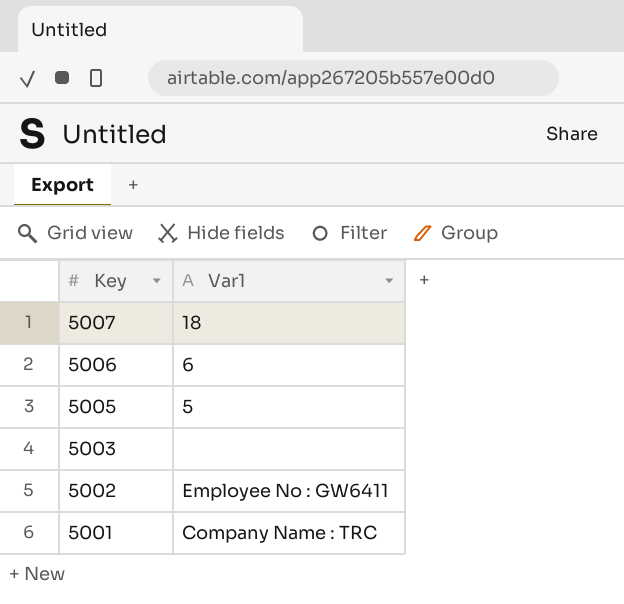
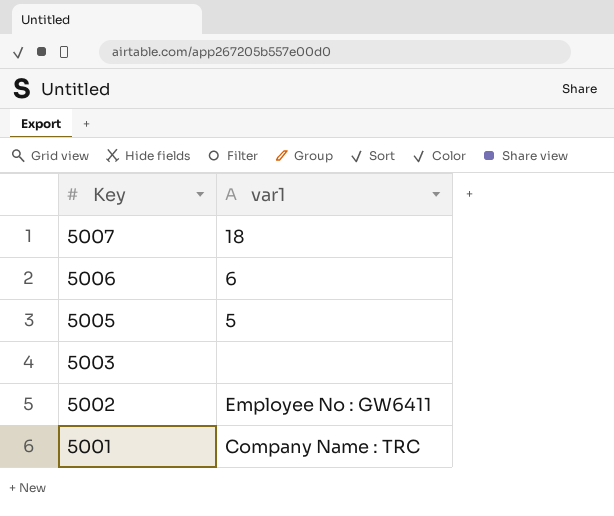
column name: Var1 -> var1

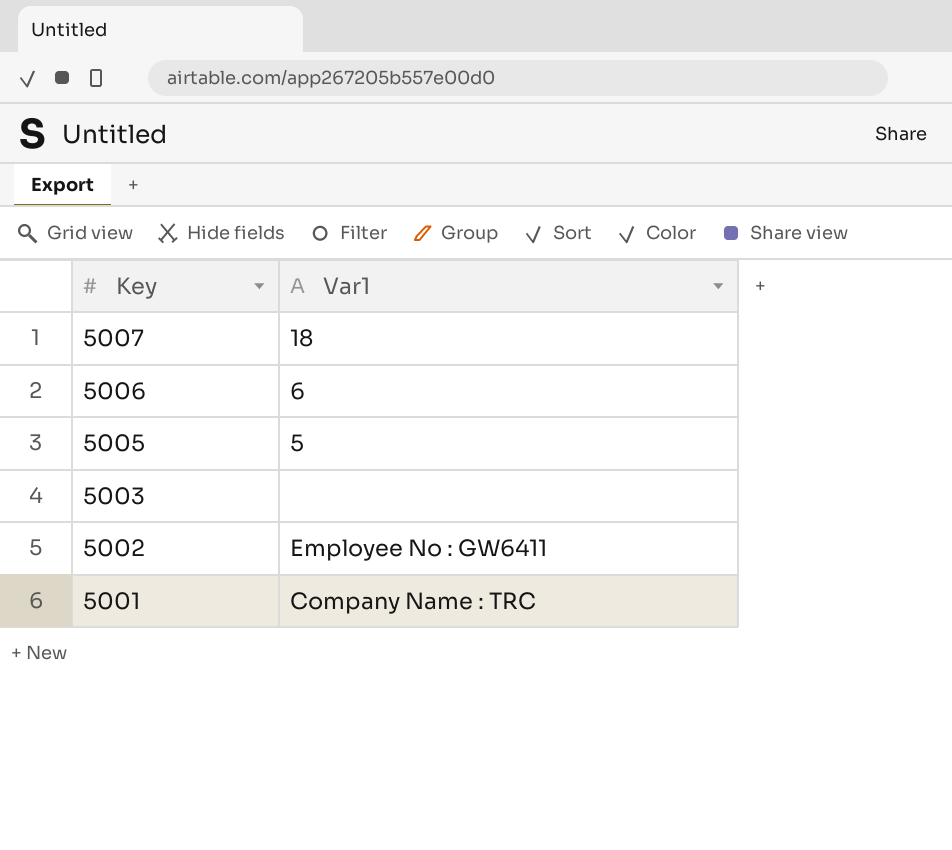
column name: var1 -> Var1

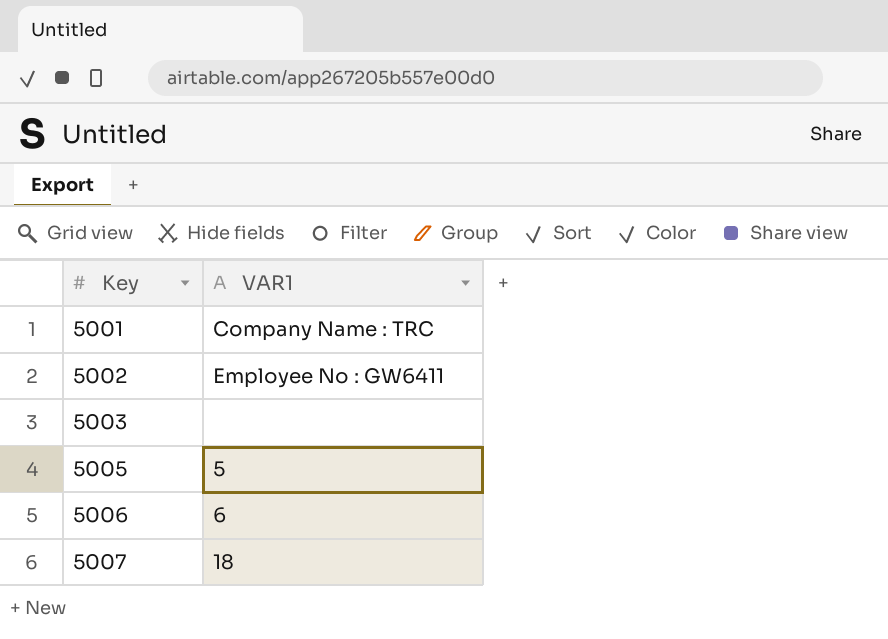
row order: Key descending -> Key ascending
column name: Var1 -> VAR1

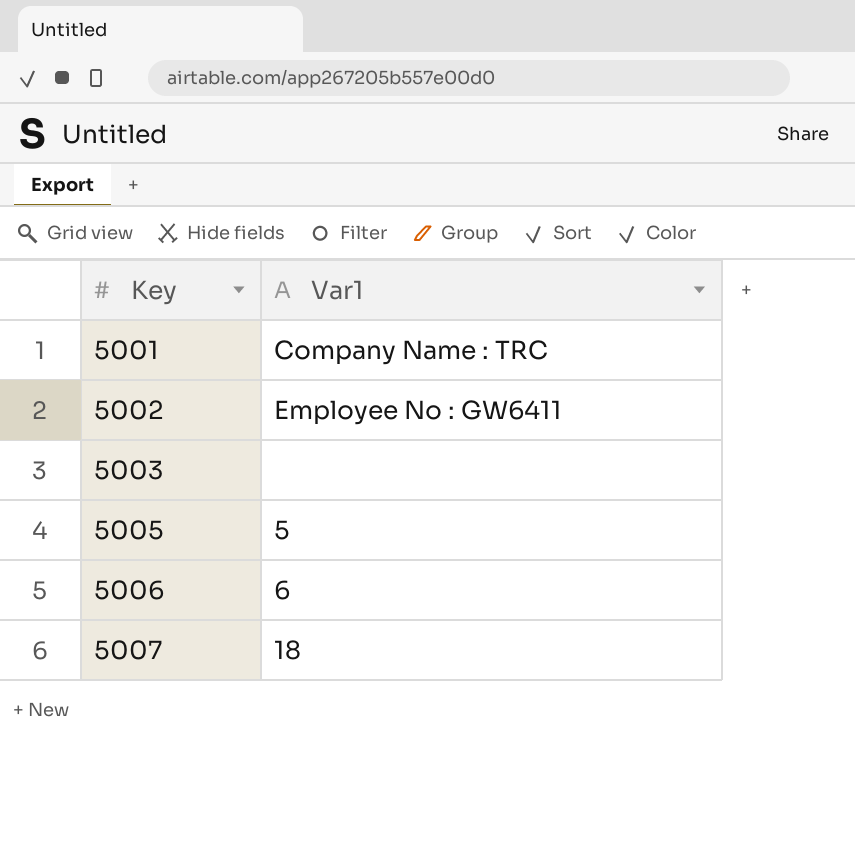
column name: VAR1 -> Var1

